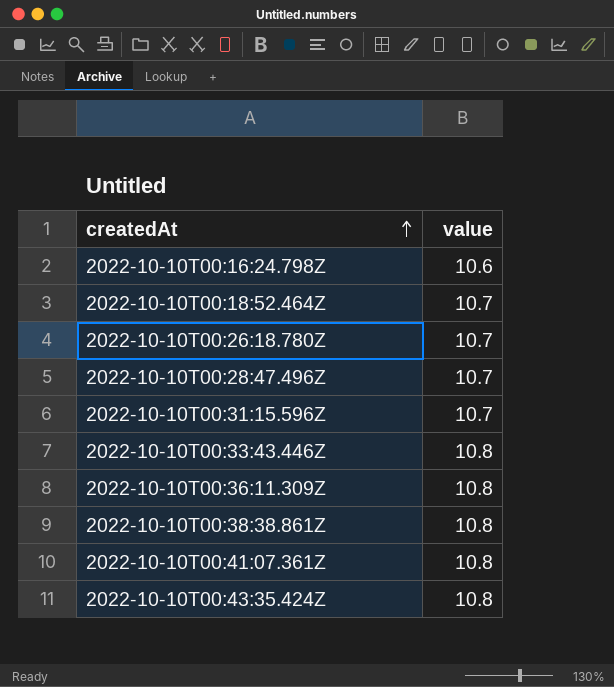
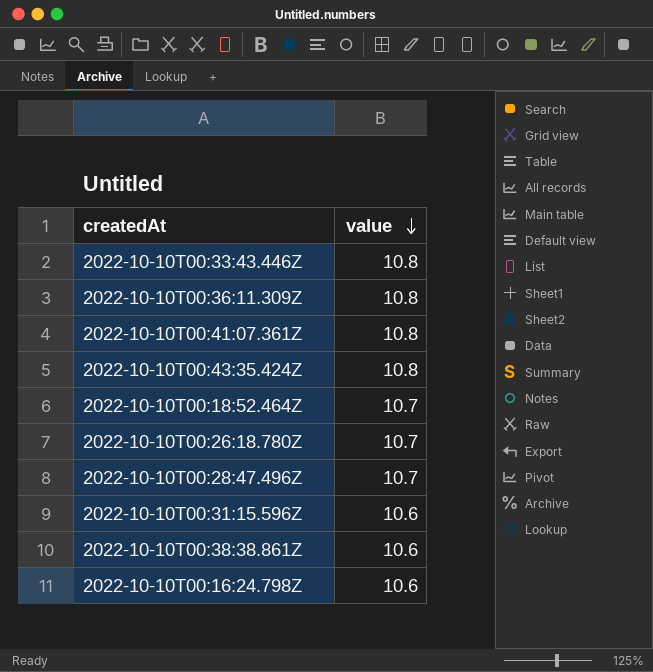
row order: createdAt ascending -> value descending
2022-10-10T00:31:15.596Z | value: 10.7 -> 10.6
2022-10-10T00:38:38.861Z | value: 10.8 -> 10.6

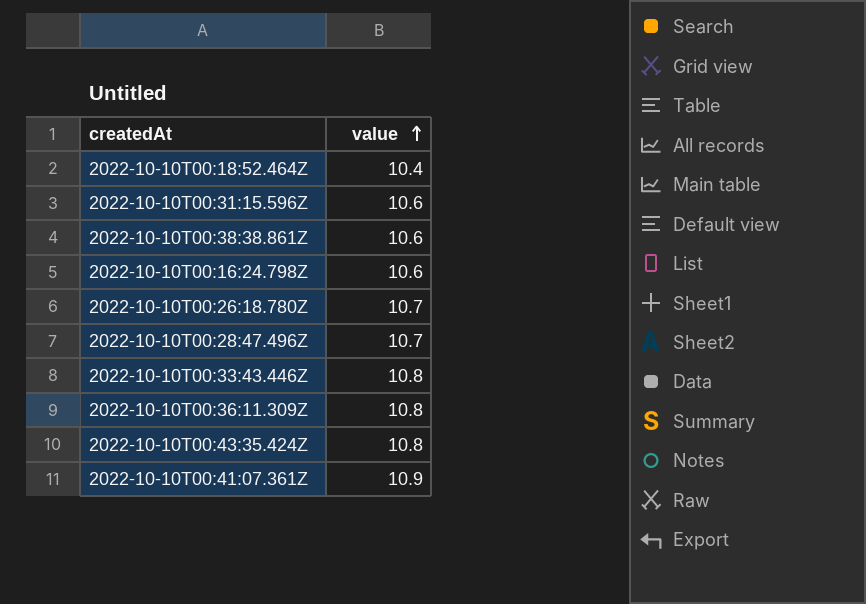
row order: value descending -> value ascending
2022-10-10T00:18:52.464Z | value: 10.7 -> 10.4
2022-10-10T00:41:07.361Z | value: 10.8 -> 10.9

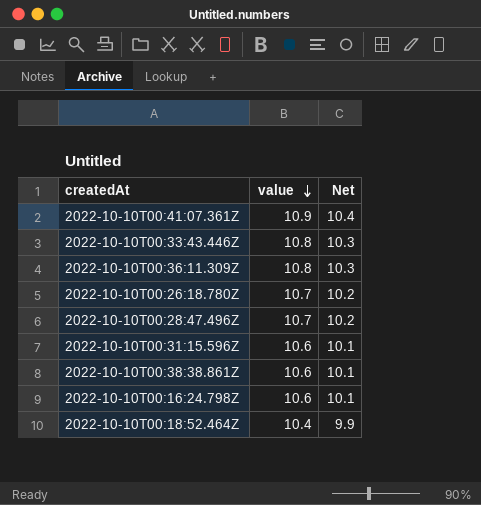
row order: value ascending -> value descending
column Net | formula: none -> [value] * 0.95
row 2022-10-10T00:43:35.424Z: 10.8 -> none

